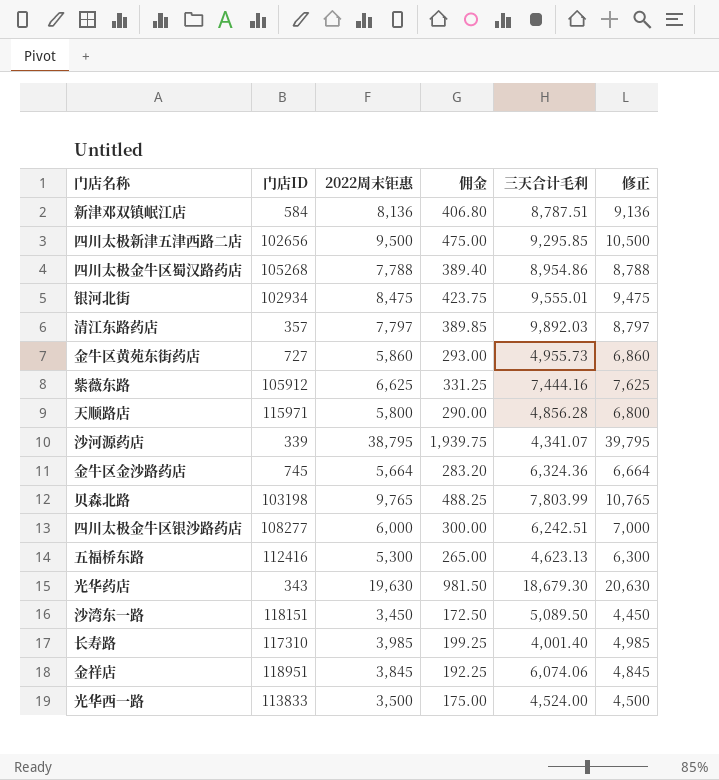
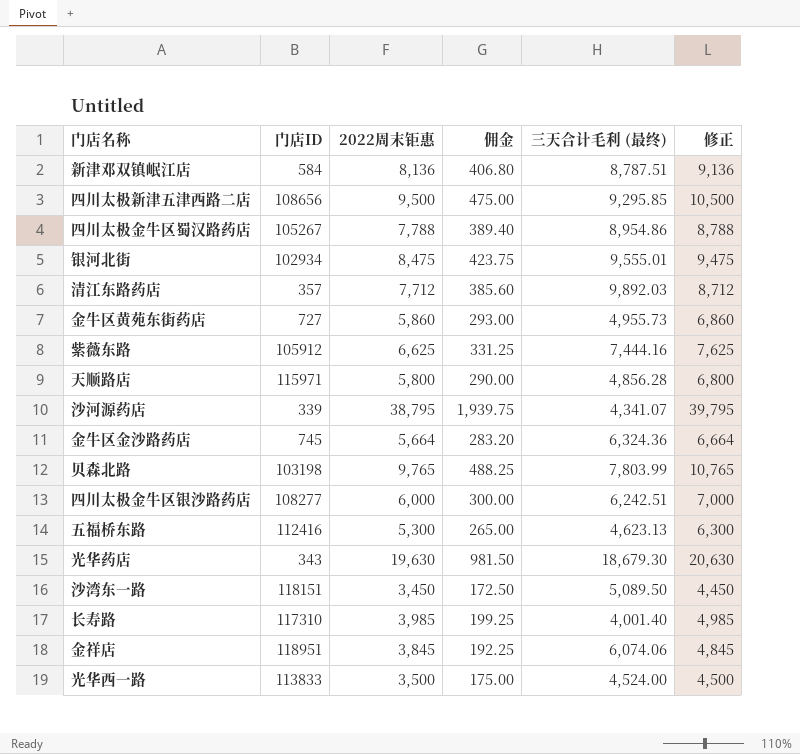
column name: 三天合计毛利 -> 三天合计毛利 (最终)
四川太极新津五津西路二店 | 门店ID: 102656 -> 108656
四川太极金牛区蜀汉路药店 | 门店ID: 105268 -> 105267
清江东路药店 | 2022周末钜惠: 7,797 -> 7,712
清江东路药店 | 佣金: 389.85 -> 385.60
清江东路药店 | 修正: 8,797 -> 8,712

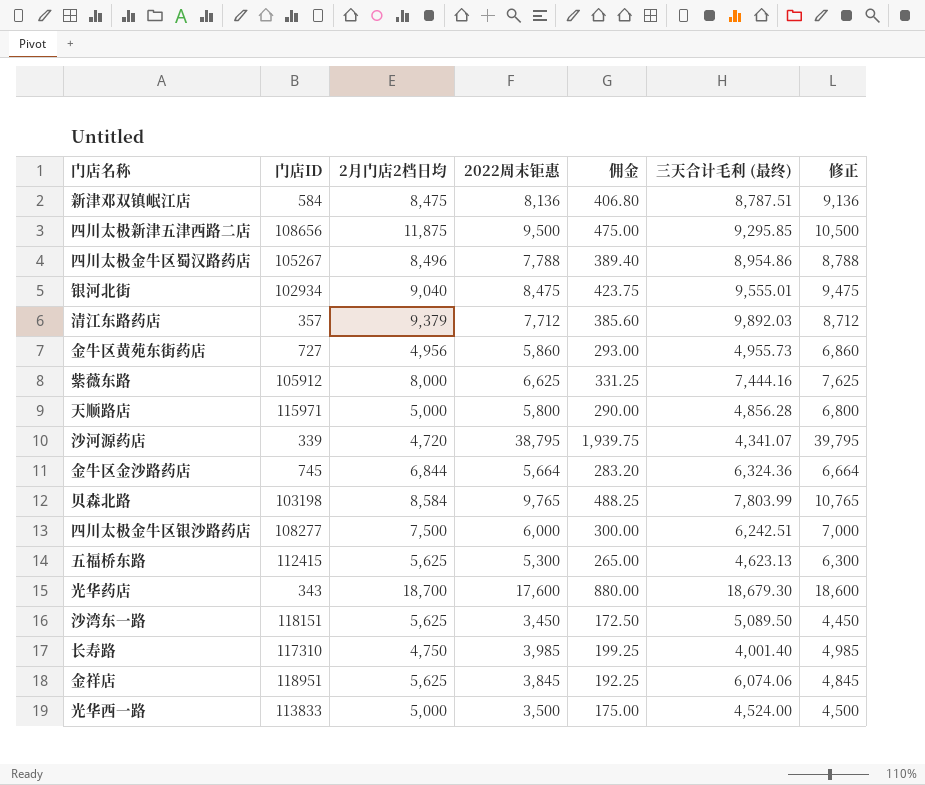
column 2月门店2档日均 | position: none -> 3
五福桥东路 | 门店ID: 112416 -> 112415
光华药店 | 2022周末钜惠: 19,630 -> 17,600
光华药店 | 佣金: 981.50 -> 880.00
光华药店 | 修正: 20,630 -> 18,600

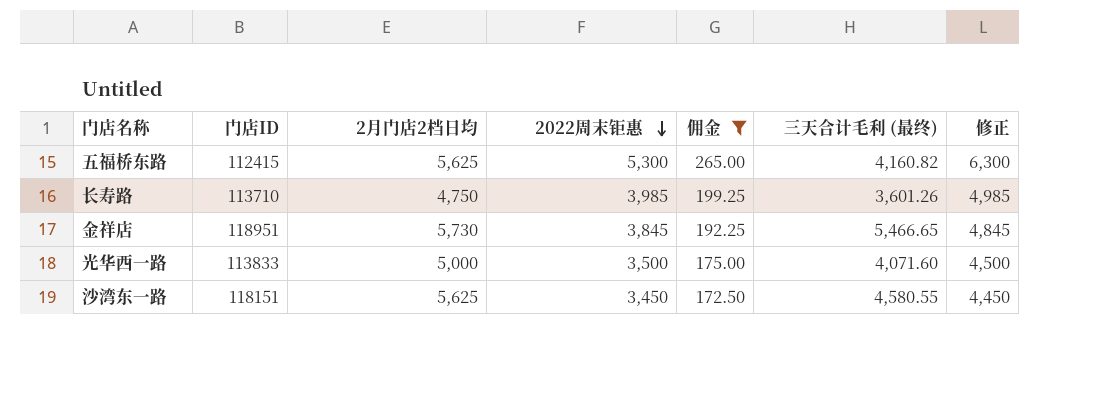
filter: none -> 佣金 <= 265.00
row order: none -> 2022周末钜惠 descending
五福桥东路 | 三天合计毛利 (最终): 4,623.13 -> 4,160.82
长寿路 | 门店ID: 117310 -> 113710
长寿路 | 三天合计毛利 (最终): 4,001.40 -> 3,601.26
金祥店 | 2月门店2档日均: 5,625 -> 5,730
金祥店 | 三天合计毛利 (最终): 6,074.06 -> 5,466.65
光华西一路 | 三天合计毛利 (最终): 4,524.00 -> 4,071.60
沙湾东一路 | 三天合计毛利 (最终): 5,089.50 -> 4,580.55

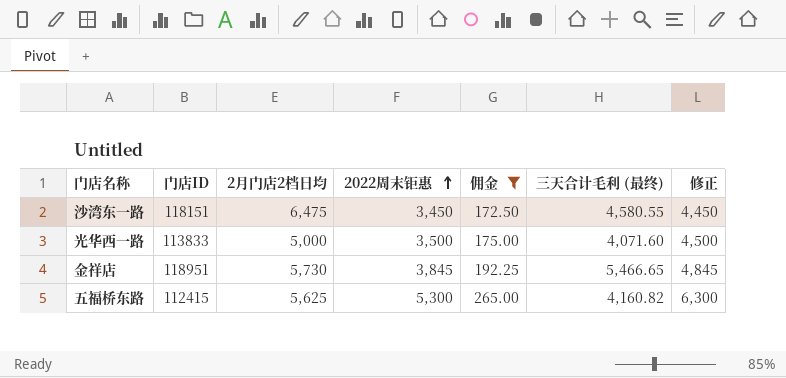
row order: 2022周末钜惠 descending -> 2022周末钜惠 ascending
row 长寿路: 113710 | 4,750 | 3,985 | 199.25 | 3,601.26 | 4,985 -> none
沙湾东一路 | 2月门店2档日均: 5,625 -> 6,475

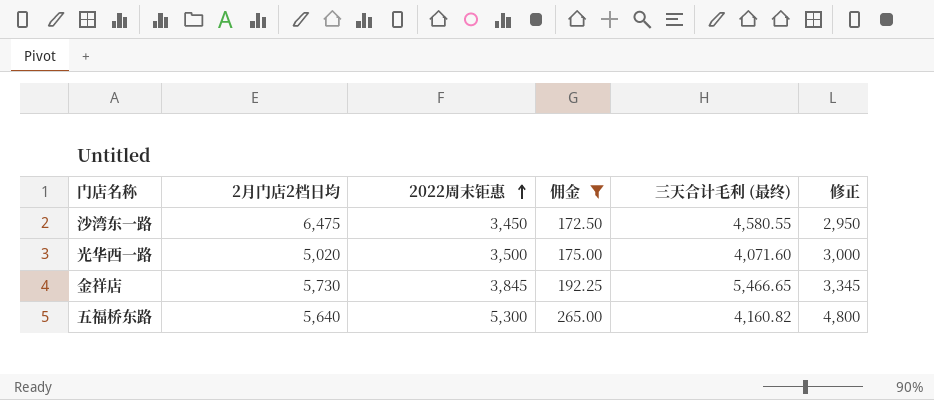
column 门店ID | position: 2 -> none
column 修正 | formula: [2022周末钜惠] + 1000 -> [2022周末钜惠] - 500
光华西一路 | 2月门店2档日均: 5,000 -> 5,020
五福桥东路 | 2月门店2档日均: 5,625 -> 5,640

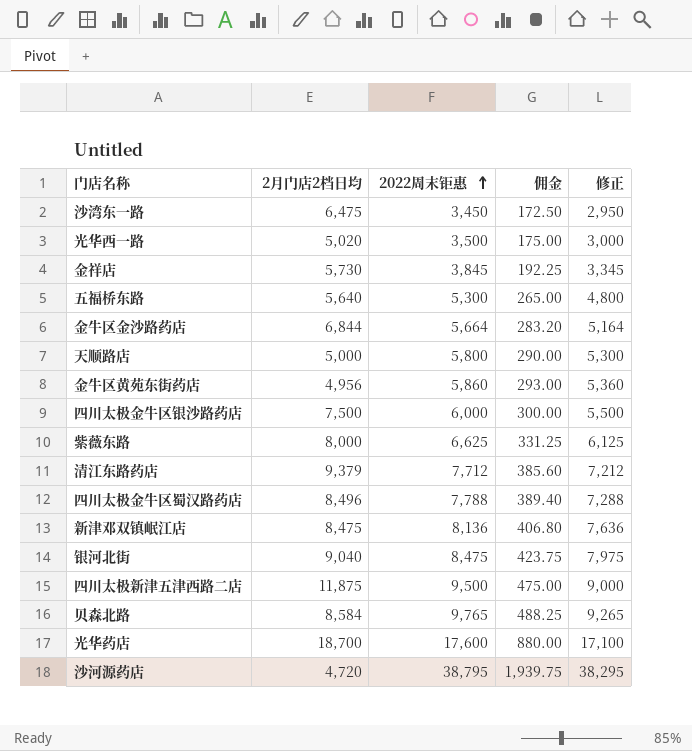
filter: 佣金 <= 265.00 -> none
column 三天合计毛利 (最终) | position: 5 -> none

